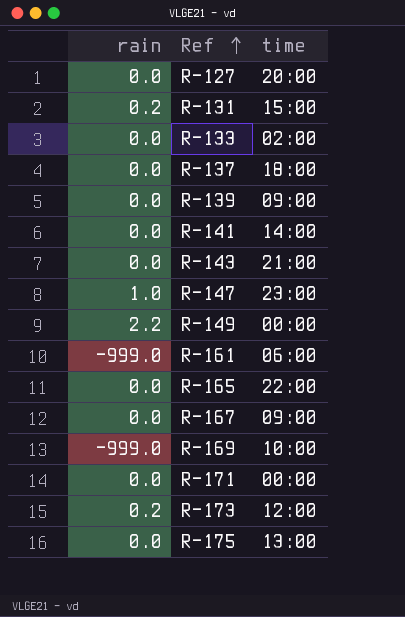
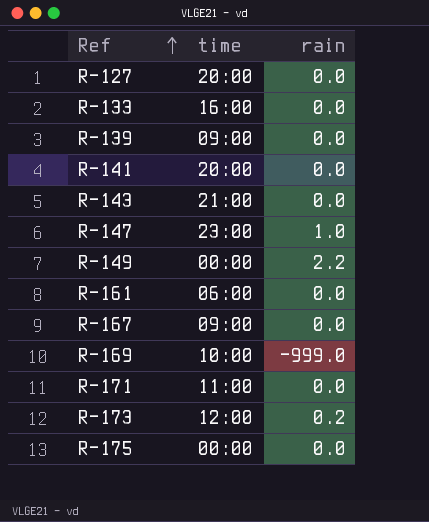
column rain | position: 1 -> 3
row R-131: 0.2 | 15:00 -> none
row R-137: 0.0 | 18:00 -> none
row R-165: 0.0 | 22:00 -> none
R-133 | time: 02:00 -> 16:00
R-141 | time: 14:00 -> 20:00
R-161 | rain: -999.0 -> 0.0
R-171 | time: 00:00 -> 11:00
R-175 | time: 13:00 -> 00:00

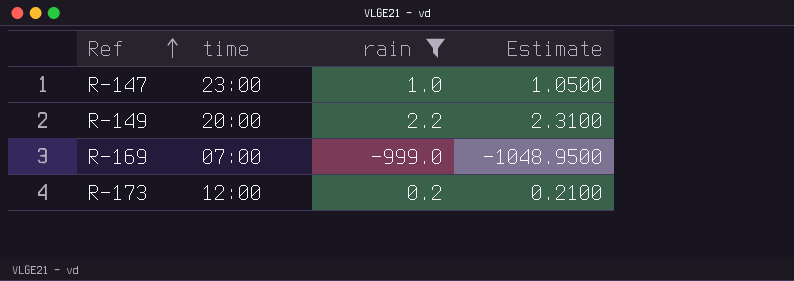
filter: none -> rain != 0.0
column Estimate | formula: none -> [rain] * 1.05
R-149 | time: 00:00 -> 20:00
R-169 | time: 10:00 -> 07:00

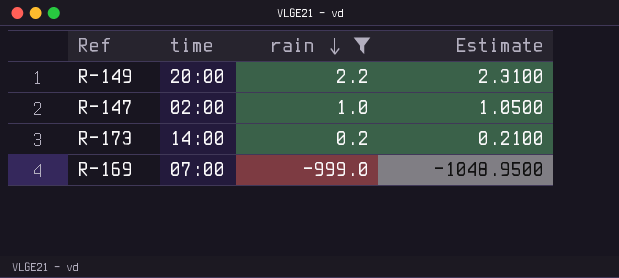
row order: Ref ascending -> rain descending
R-147 | time: 23:00 -> 02:00
R-173 | time: 12:00 -> 14:00

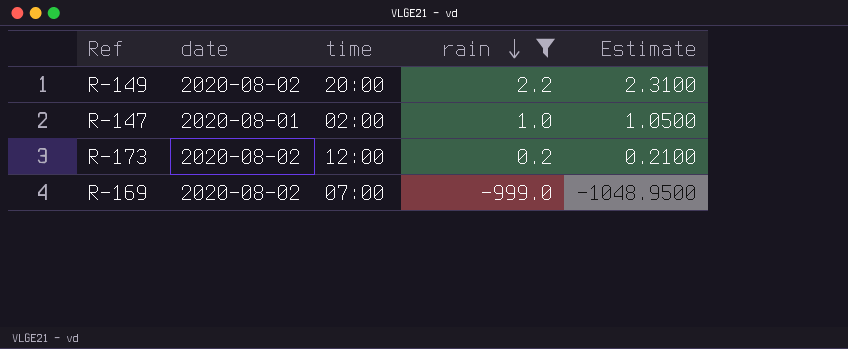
column date | position: none -> 2
R-173 | time: 14:00 -> 12:00

